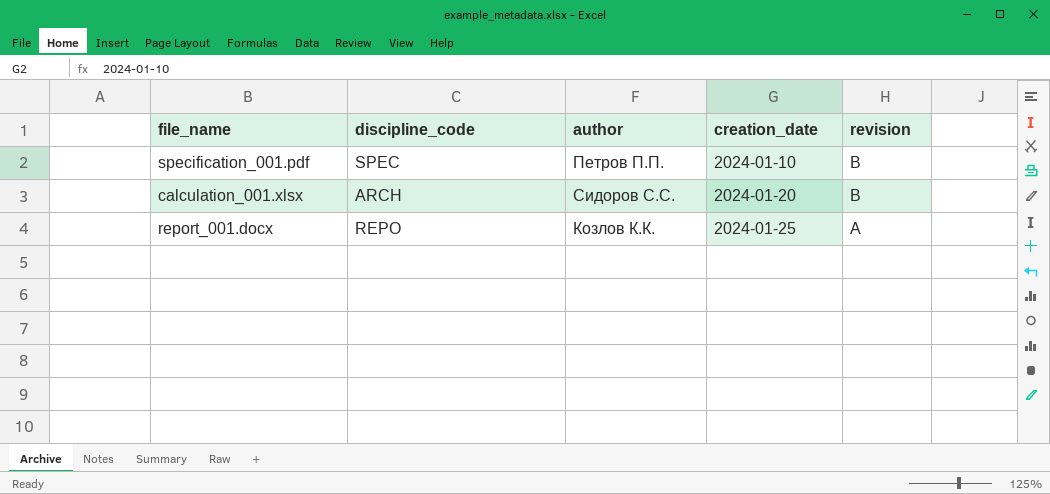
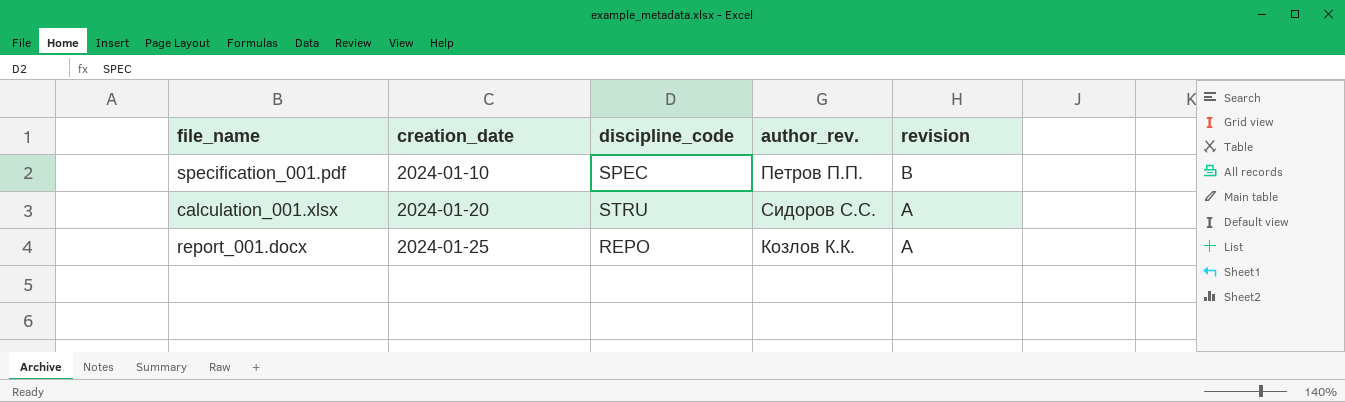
column creation_date | position: 4 -> 2
column name: author -> author_rev.
calculation_001.xlsx | discipline_code: ARCH -> STRU
calculation_001.xlsx | revision: B -> A

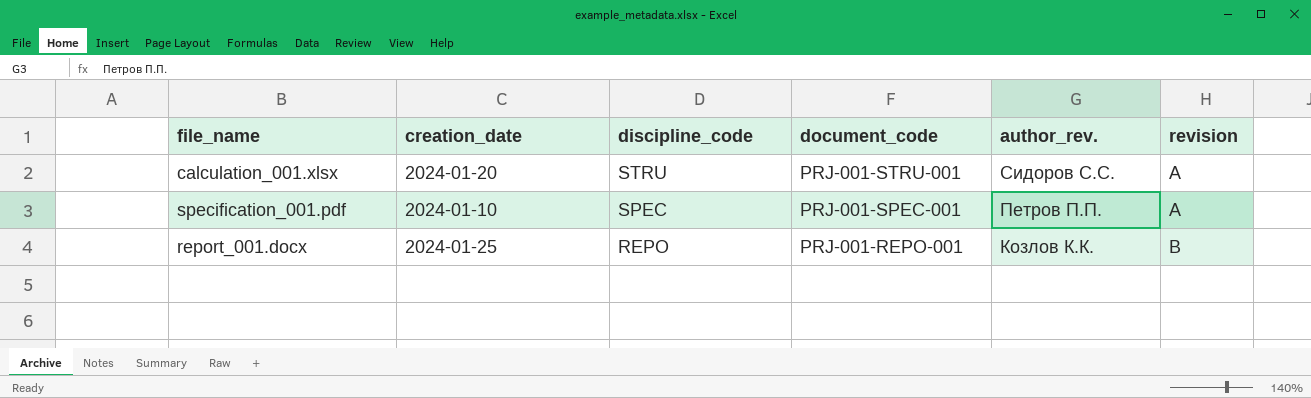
row order: creation_date ascending -> discipline_code descending
column document_code | position: none -> 4
specification_001.pdf | revision: B -> A
report_001.docx | revision: A -> B

